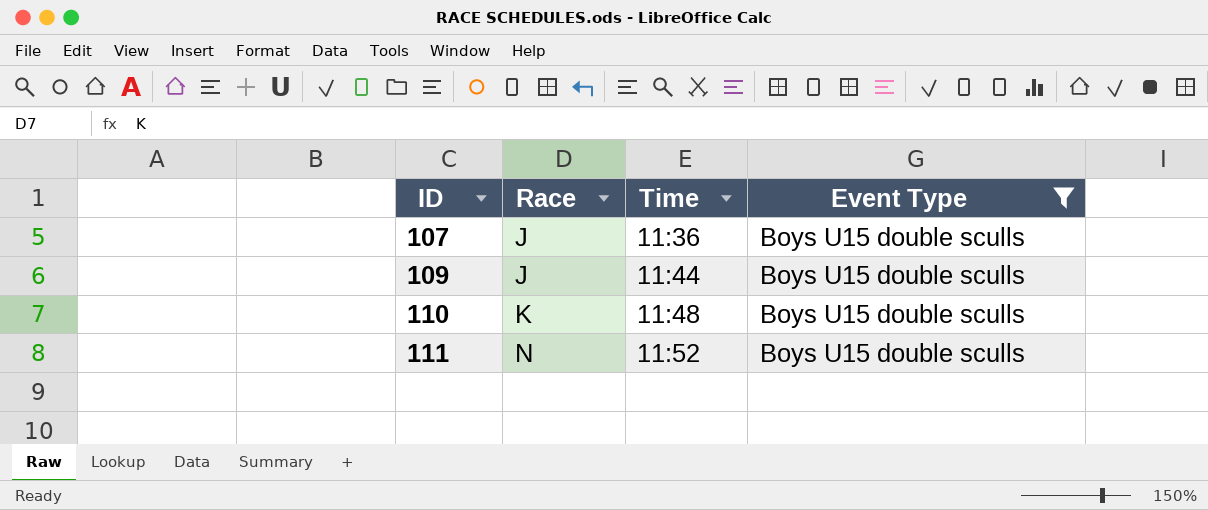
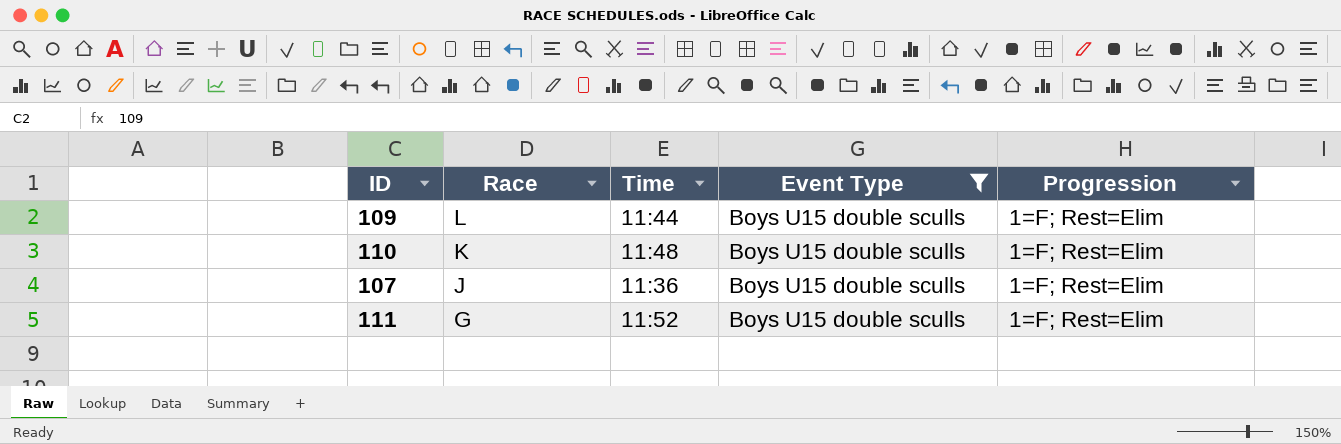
row order: ID ascending -> Race descending
column Progression | position: none -> 5
109 | Race: J -> L
111 | Race: N -> G

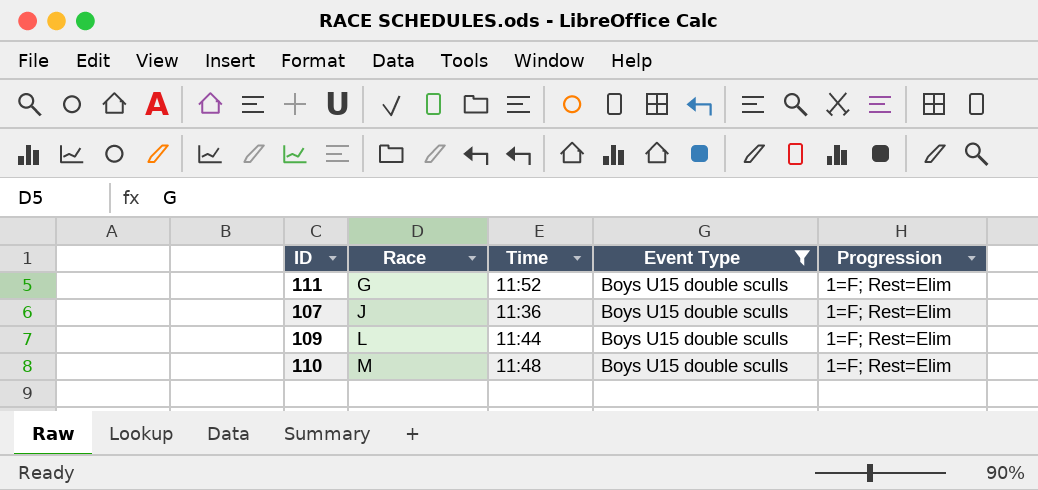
row order: Race descending -> Race ascending
110 | Race: K -> M

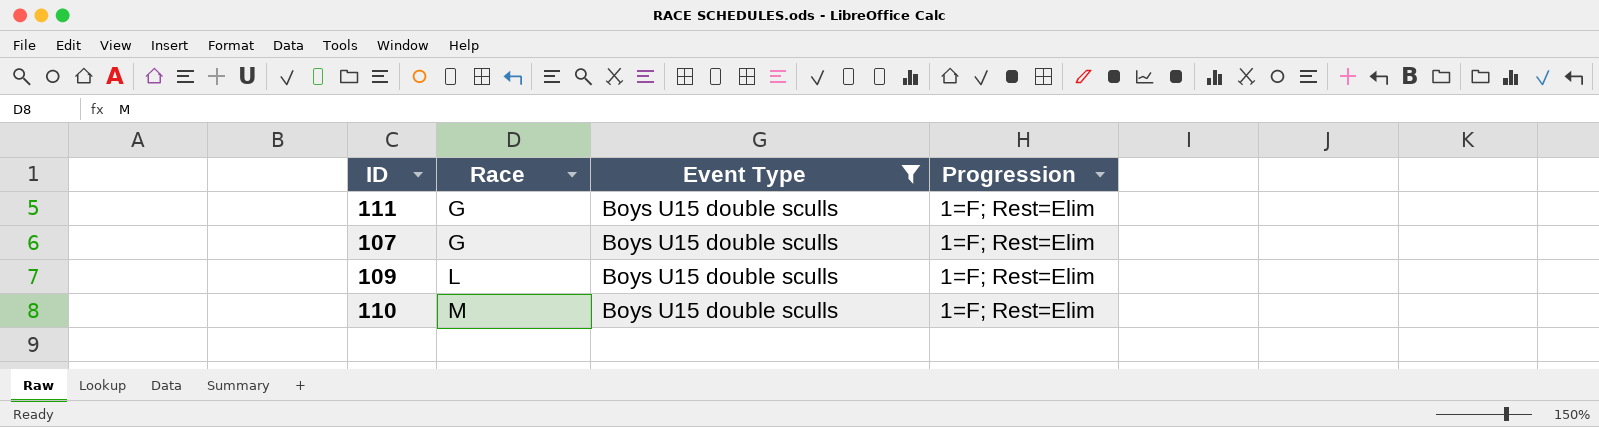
column Time | position: 3 -> none
107 | Race: J -> G

